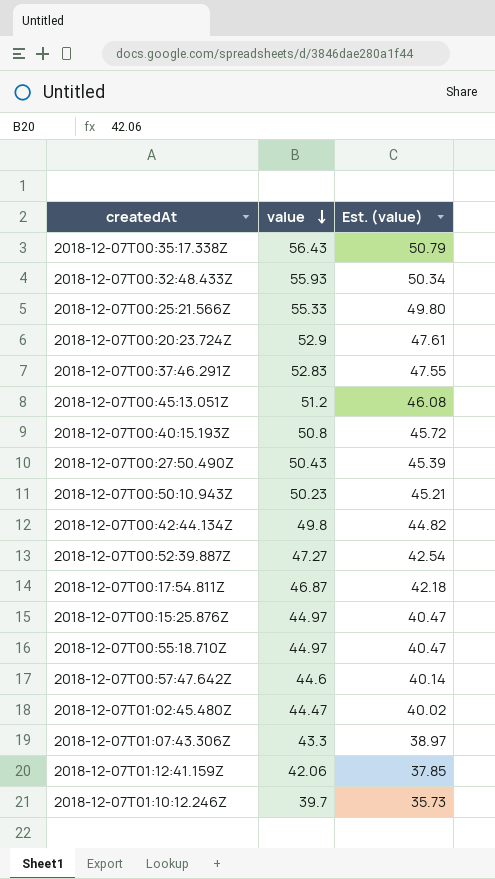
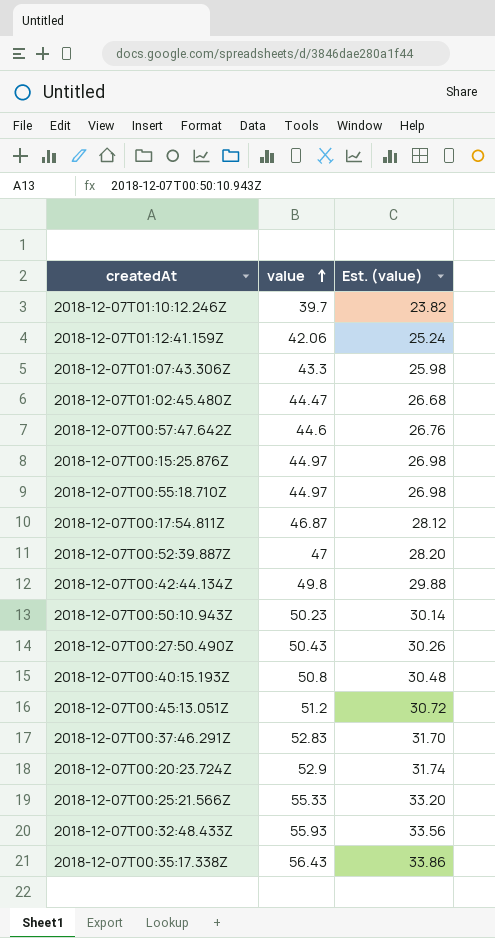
row order: value descending -> value ascending
column Est. (value) | formula: [value] * 0.9 -> [value] * 0.6
2018-12-07T00:52:39.887Z | value: 47.27 -> 47

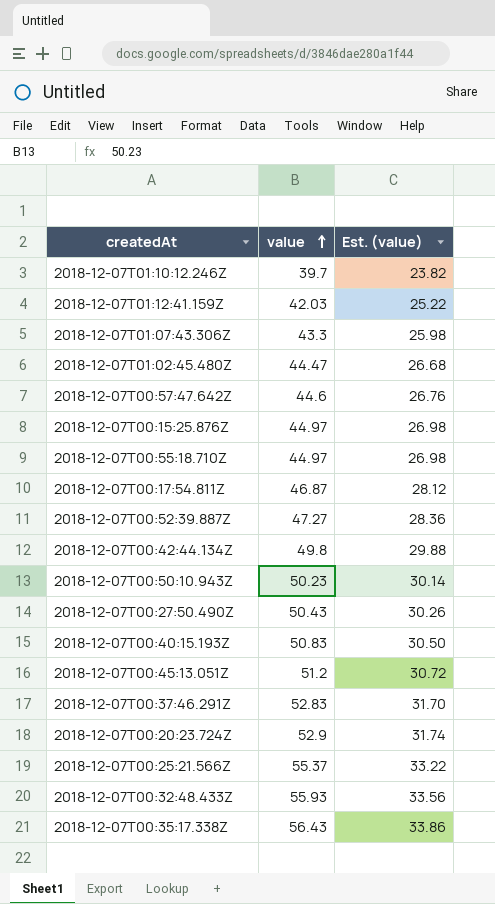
2018-12-07T01:12:41.159Z | value: 42.06 -> 42.03
2018-12-07T01:12:41.159Z | Est. (value): 25.24 -> 25.22
2018-12-07T00:52:39.887Z | value: 47 -> 47.27
2018-12-07T00:52:39.887Z | Est. (value): 28.20 -> 28.36
2018-12-07T00:40:15.193Z | value: 50.8 -> 50.83
2018-12-07T00:40:15.193Z | Est. (value): 30.48 -> 30.50
2018-12-07T00:25:21.566Z | value: 55.33 -> 55.37
2018-12-07T00:25:21.566Z | Est. (value): 33.20 -> 33.22

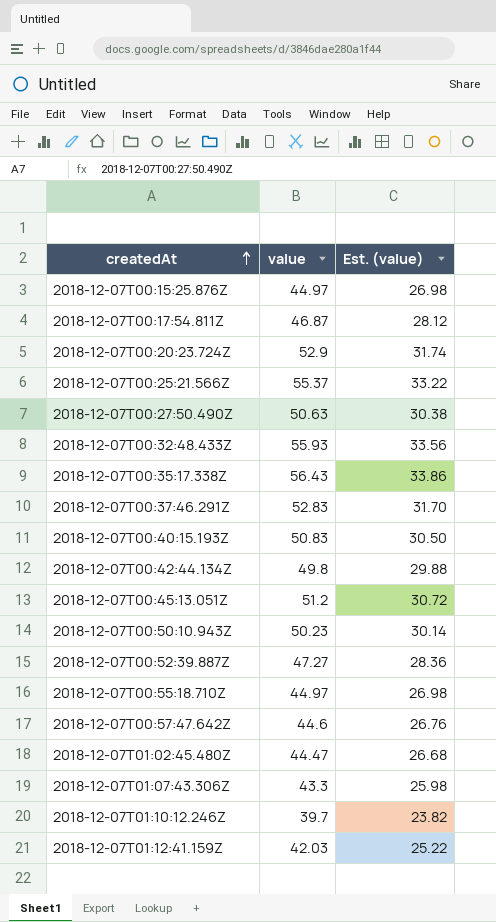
row order: value ascending -> createdAt ascending
2018-12-07T00:27:50.490Z | value: 50.43 -> 50.63
2018-12-07T00:27:50.490Z | Est. (value): 30.26 -> 30.38

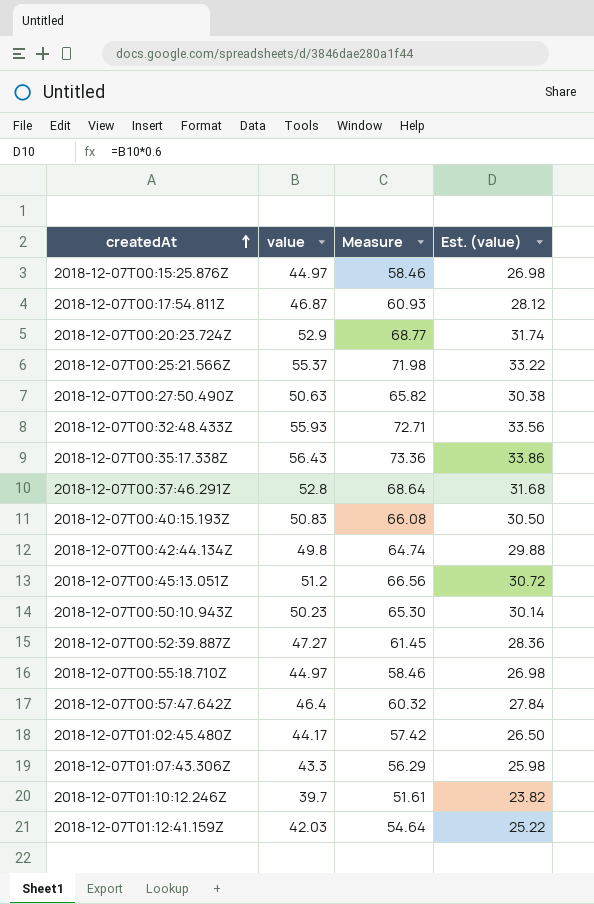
column Measure | formula: none -> [value] * 1.3
2018-12-07T00:37:46.291Z | value: 52.83 -> 52.8
2018-12-07T00:37:46.291Z | Est. (value): 31.70 -> 31.68
2018-12-07T00:57:47.642Z | value: 44.6 -> 46.4
2018-12-07T00:57:47.642Z | Est. (value): 26.76 -> 27.84
2018-12-07T01:02:45.480Z | value: 44.47 -> 44.17
2018-12-07T01:02:45.480Z | Est. (value): 26.68 -> 26.50

